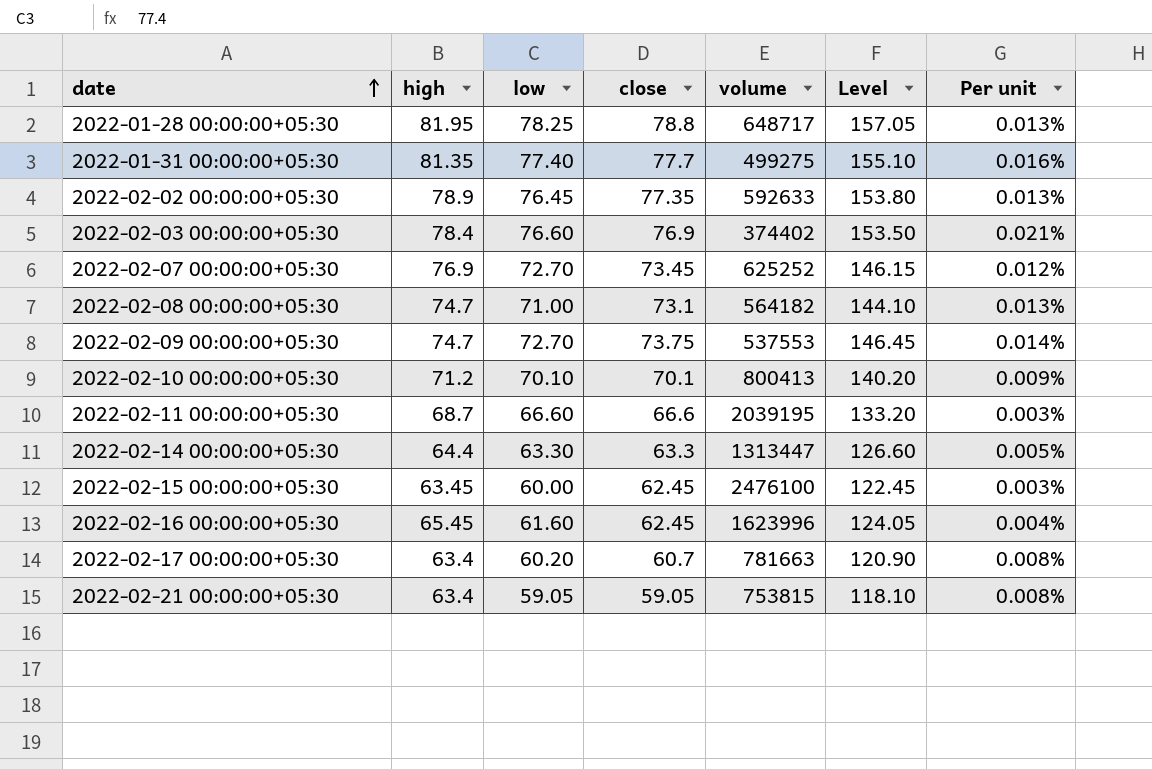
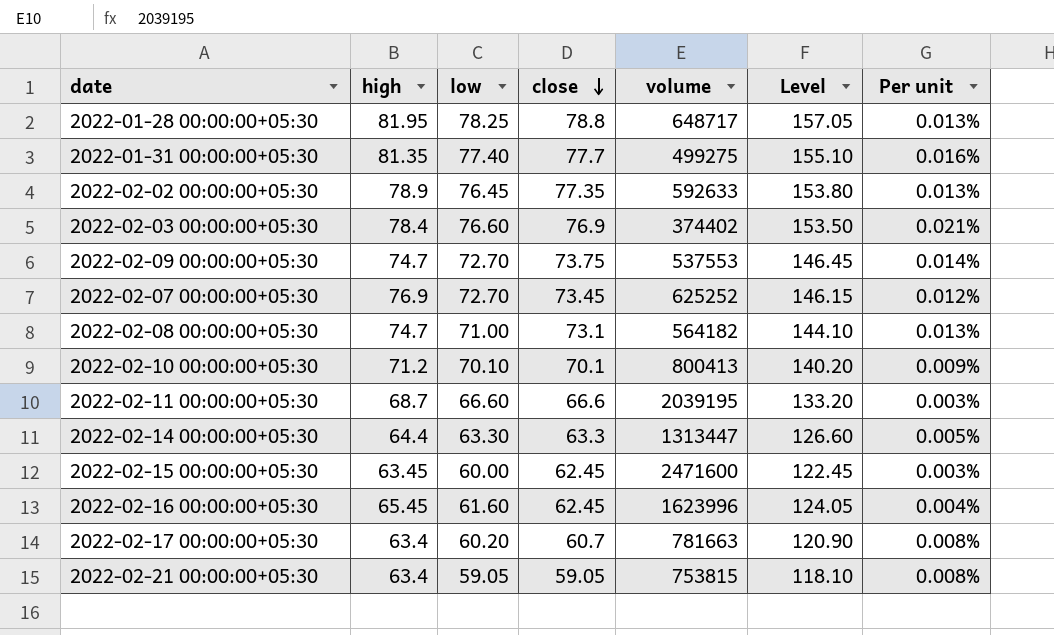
row order: date ascending -> close descending
2022-02-15 00:00:00+05:30 | volume: 2476100 -> 2471600

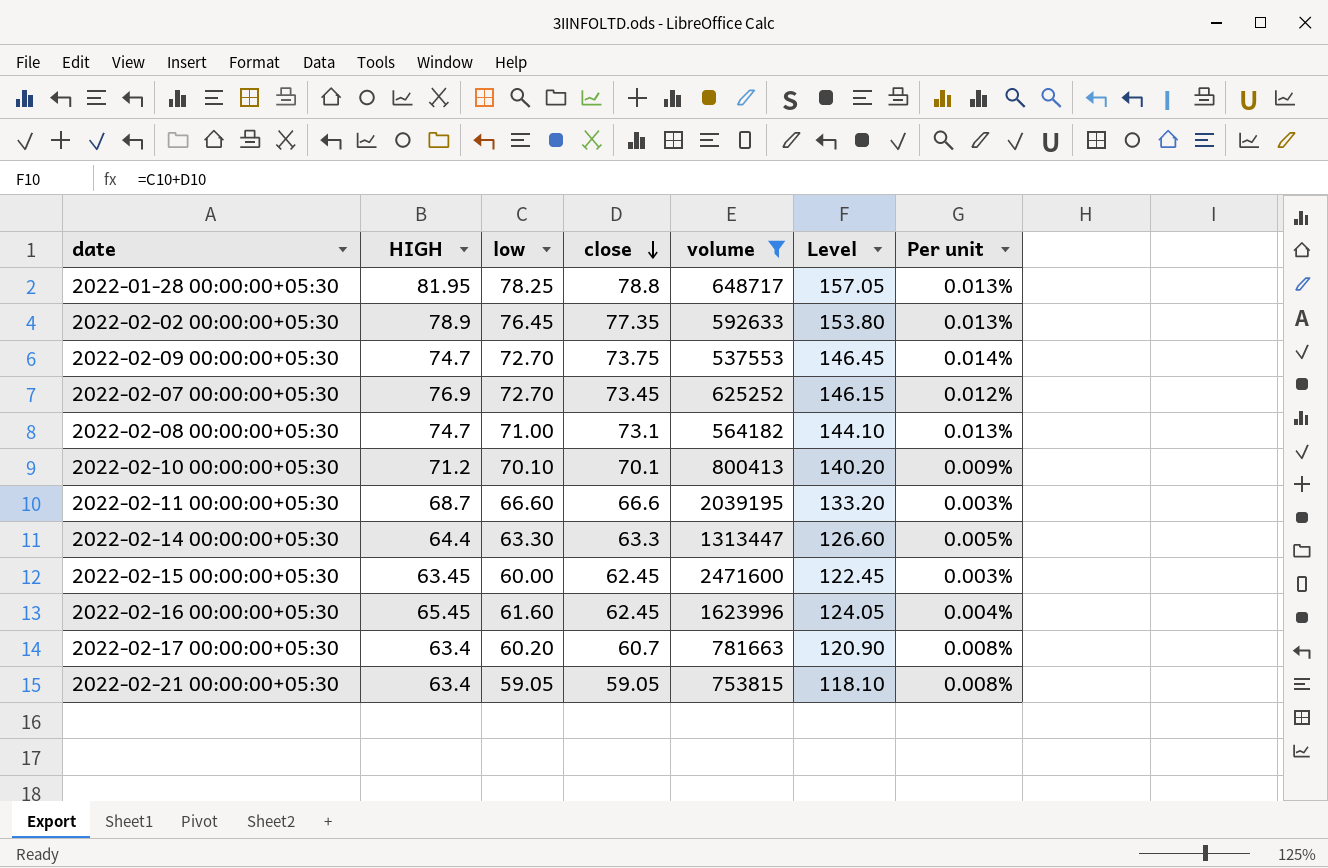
filter: none -> volume >= 537553
column name: high -> HIGH

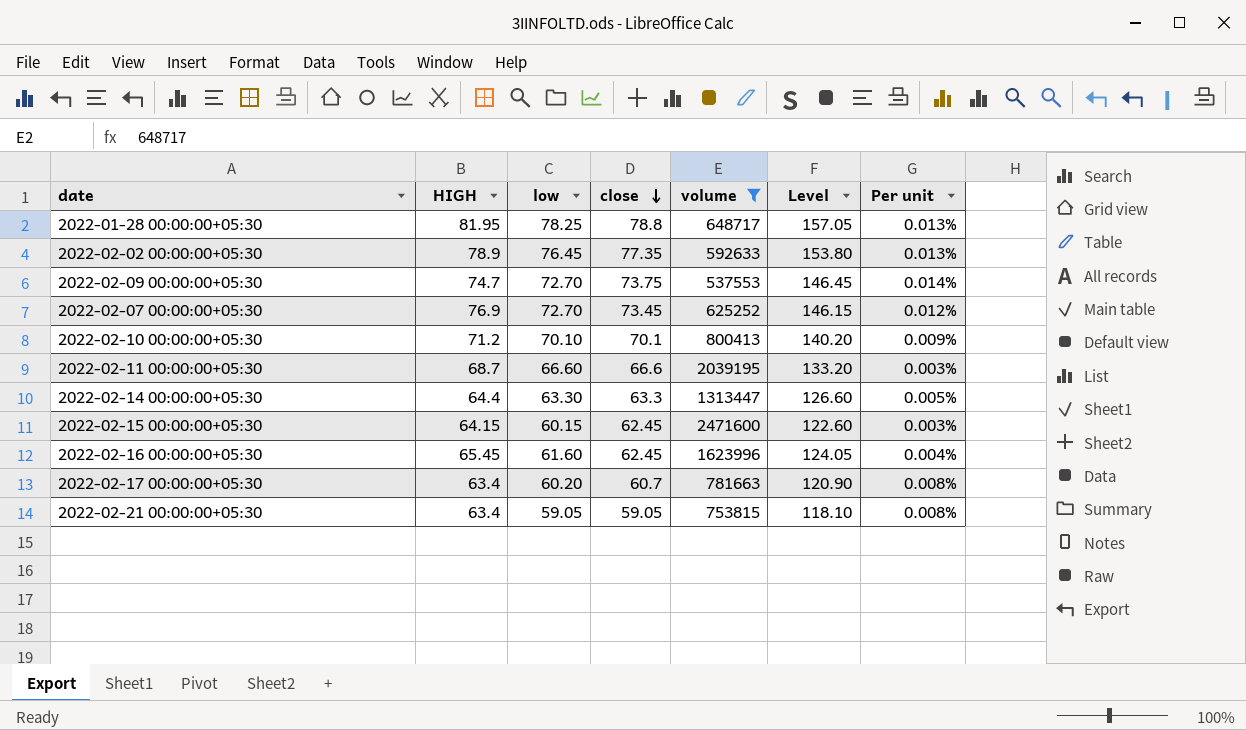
row 2022-02-08 00:00:00+05:30: 74.7 | 71.00 | 73.1 | 564182 | 144.10 | 0.013% -> none
2022-02-15 00:00:00+05:30 | HIGH: 63.45 -> 64.15
2022-02-15 00:00:00+05:30 | low: 60.00 -> 60.15
2022-02-15 00:00:00+05:30 | Level: 122.45 -> 122.60

